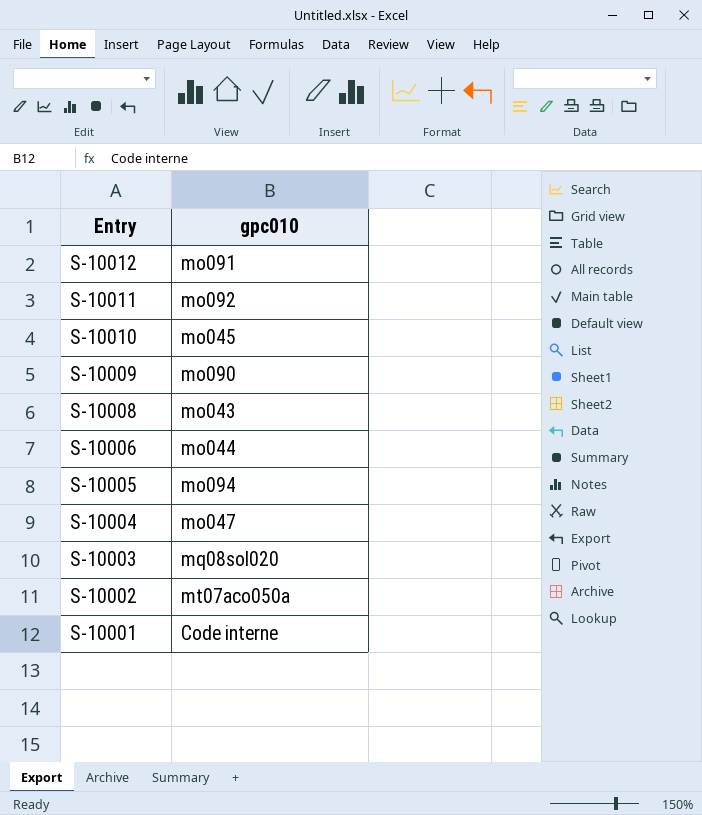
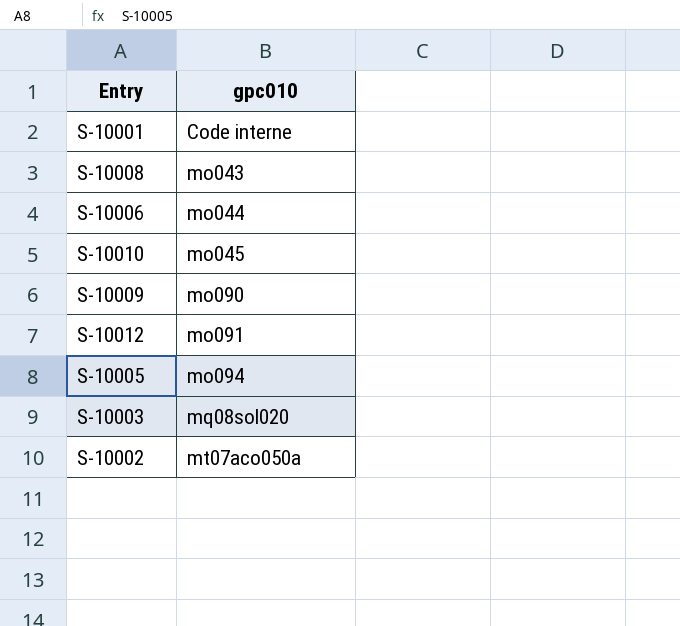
row order: Entry descending -> gpc010 ascending
row S-10011: mo092 -> none
row S-10004: mo047 -> none

